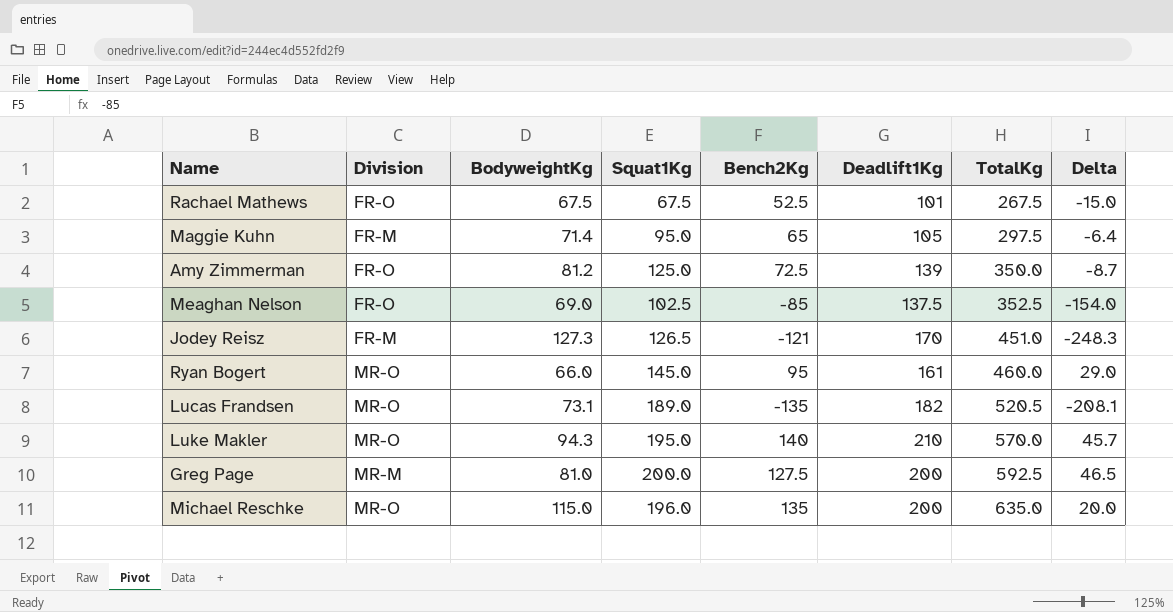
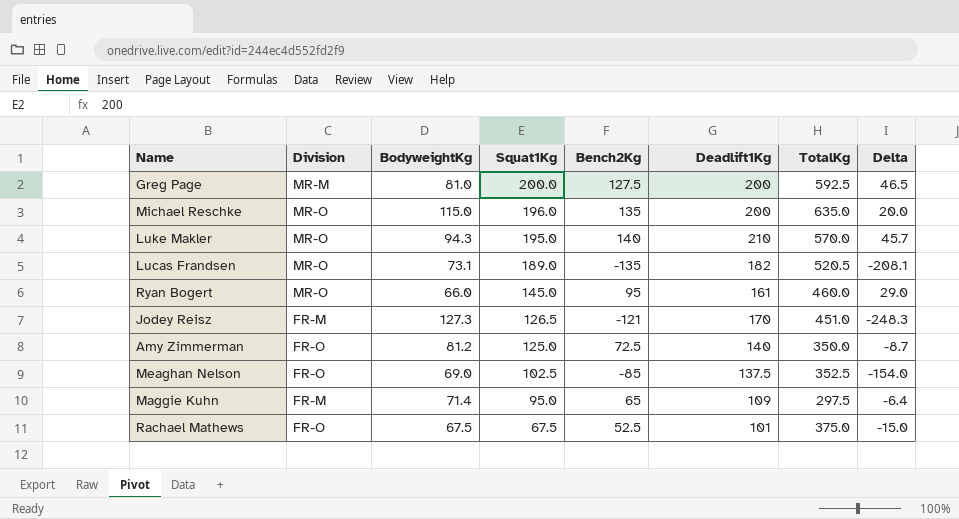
row order: TotalKg ascending -> Squat1Kg descending
Amy Zimmerman | Deadlift1Kg: 139 -> 140
Maggie Kuhn | Deadlift1Kg: 105 -> 109
Rachael Mathews | TotalKg: 267.5 -> 375.0

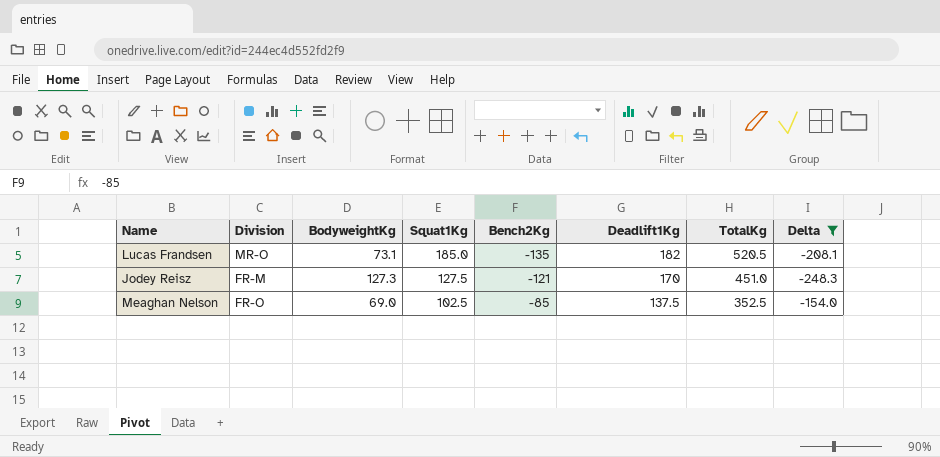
filter: none -> Delta <= -154.0
Lucas Frandsen | Squat1Kg: 189.0 -> 185.0
Jodey Reisz | Squat1Kg: 126.5 -> 127.5

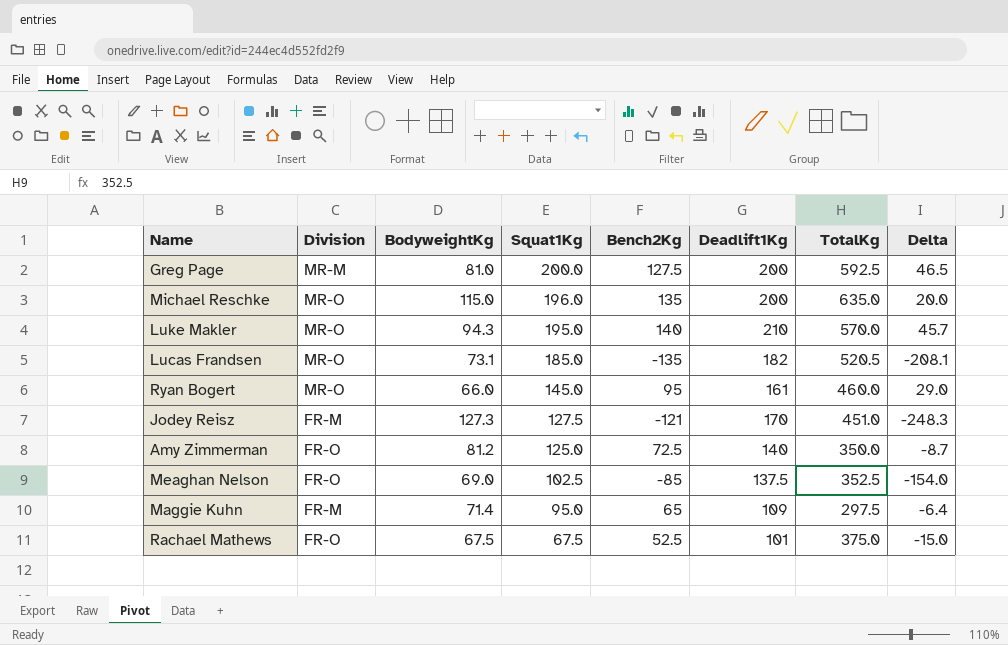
filter: Delta <= -154.0 -> none

